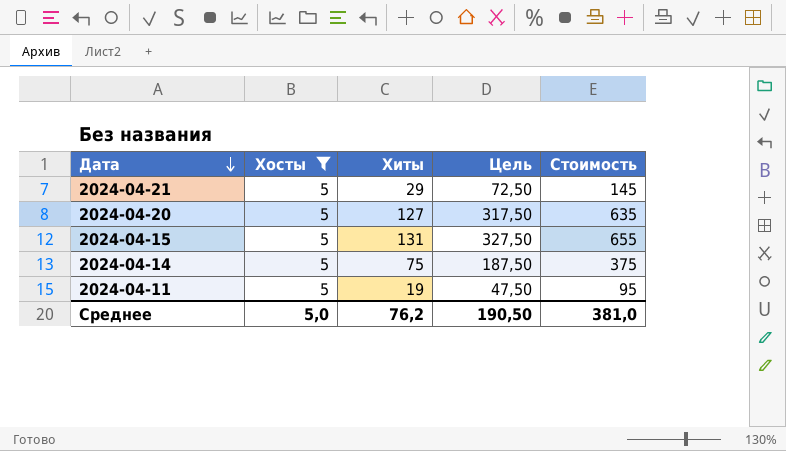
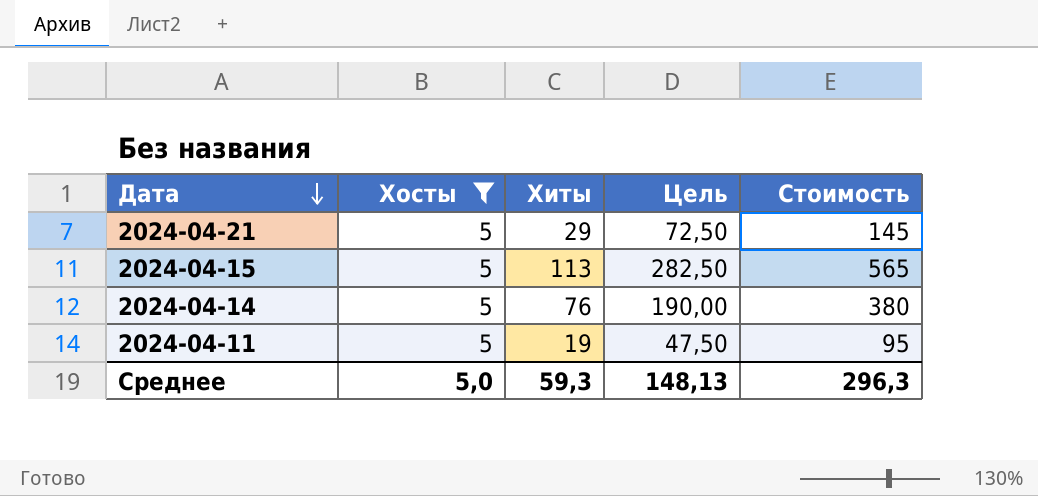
row 2024-04-20: 5 | 127 | 317,50 | 635 -> none
2024-04-15 | Хиты: 131 -> 113
2024-04-15 | Цель: 327,50 -> 282,50
2024-04-15 | Стоимость: 655 -> 565
2024-04-14 | Хиты: 75 -> 76
2024-04-14 | Цель: 187,50 -> 190,00
2024-04-14 | Стоимость: 375 -> 380
Среднее | Хиты: 76,2 -> 59,3
Среднее | Цель: 190,50 -> 148,13
Среднее | Стоимость: 381,0 -> 296,3

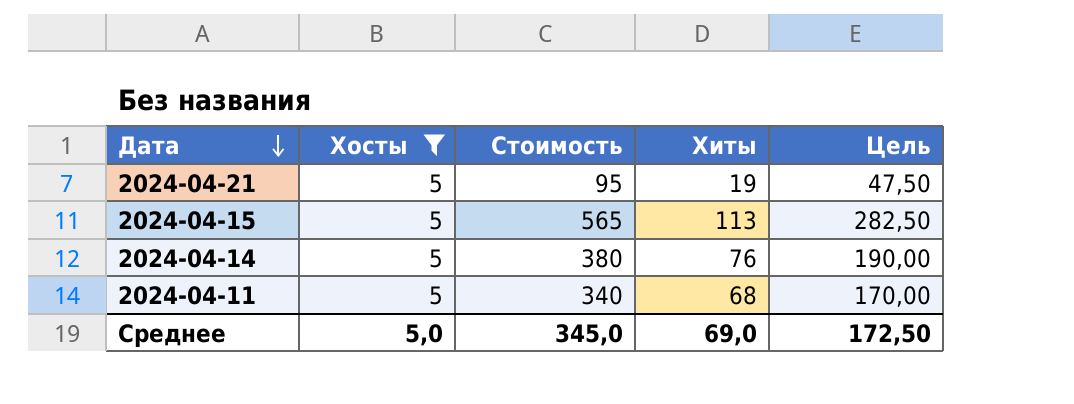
column Стоимость | position: 5 -> 3
2024-04-21 | Стоимость: 145 -> 95
2024-04-21 | Хиты: 29 -> 19
2024-04-21 | Цель: 72,50 -> 47,50
2024-04-11 | Стоимость: 95 -> 340
2024-04-11 | Хиты: 19 -> 68
2024-04-11 | Цель: 47,50 -> 170,00
Среднее | Стоимость: 296,3 -> 345,0
Среднее | Хиты: 59,3 -> 69,0
Среднее | Цель: 148,13 -> 172,50

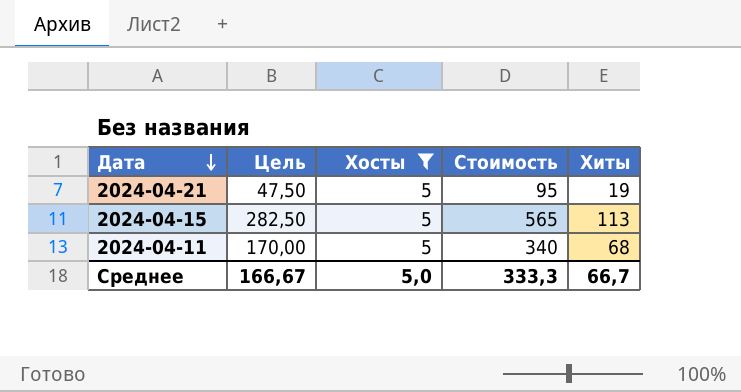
column Цель | position: 5 -> 2
row 2024-04-14: 5 | 380 | 76 | 190,00 -> none
Среднее | Цель: 172,50 -> 166,67
Среднее | Стоимость: 345,0 -> 333,3
Среднее | Хиты: 69,0 -> 66,7

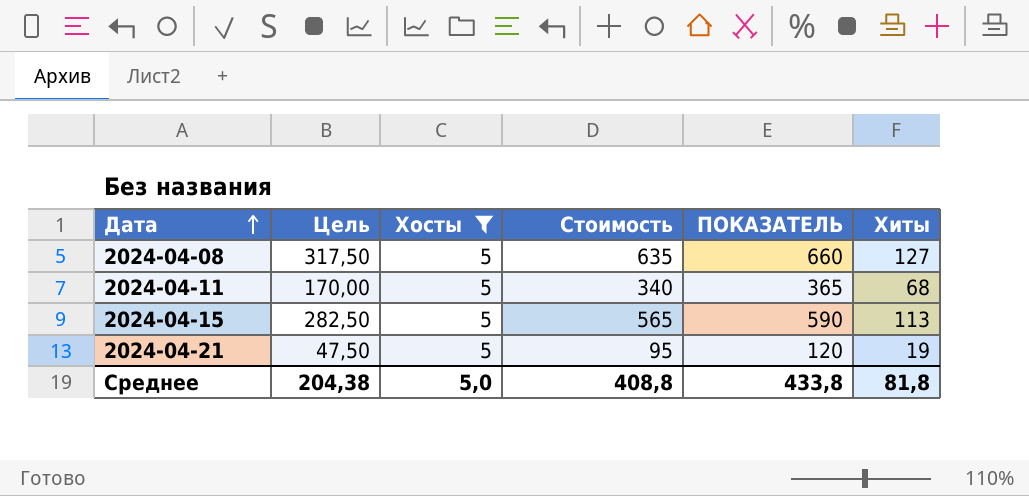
row order: Дата descending -> Дата ascending
column ПОКАЗАТЕЛЬ | formula: none -> [Стоимость] + 25
row 2024-04-08: none -> 317,50 | 5 | 635 | 660 | 127
Среднее | Цель: 166,67 -> 204,38
Среднее | Стоимость: 333,3 -> 408,8
Среднее | Хиты: 66,7 -> 81,8

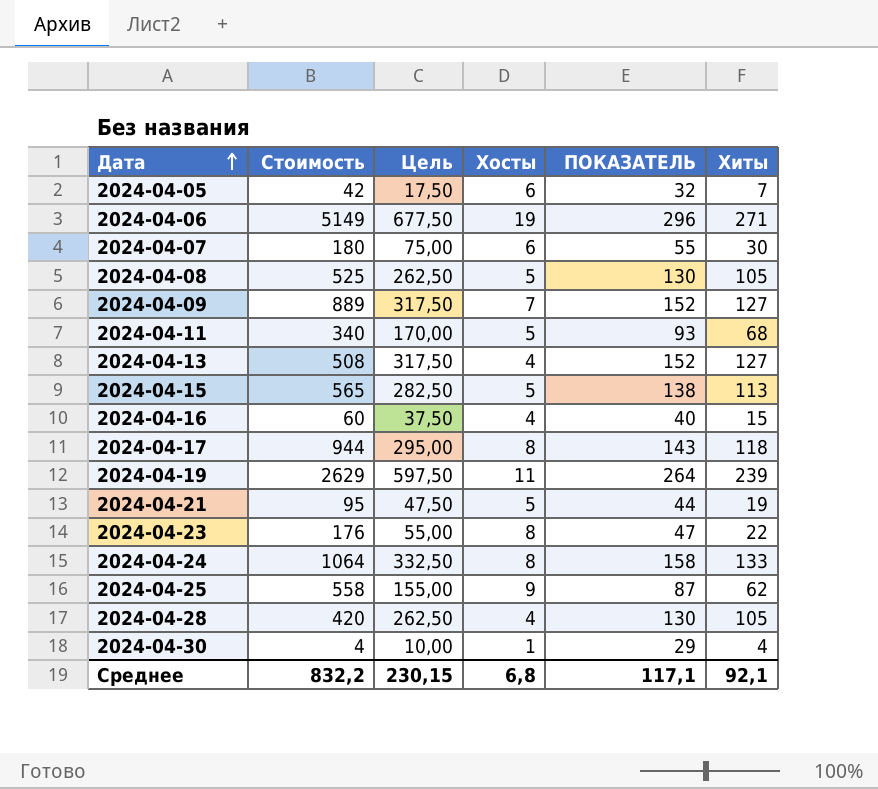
filter: Хосты = 5 -> none
column Стоимость | position: 4 -> 2
column ПОКАЗАТЕЛЬ | formula: [Стоимость] + 25 -> [Хиты] + 25
2024-04-08 | Стоимость: 635 -> 525
2024-04-08 | Цель: 317,50 -> 262,50
2024-04-08 | Хиты: 127 -> 105
Среднее | Стоимость: 408,8 -> 832,2
Среднее | Цель: 204,38 -> 230,15
Среднее | Хосты: 5,0 -> 6,8
Среднее | ПОКАЗАТЕЛЬ: 433,8 -> 117,1
Среднее | Хиты: 81,8 -> 92,1

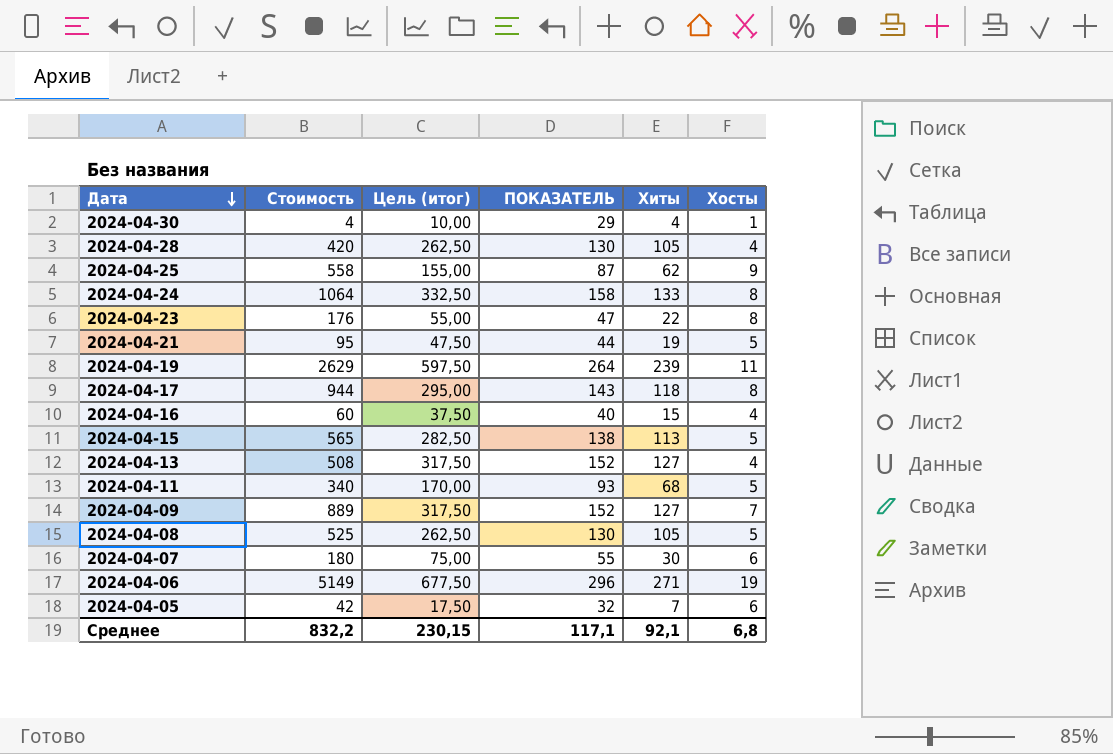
row order: Дата ascending -> Дата descending
column name: Цель -> Цель (итог)
column Хосты | position: 4 -> 6

